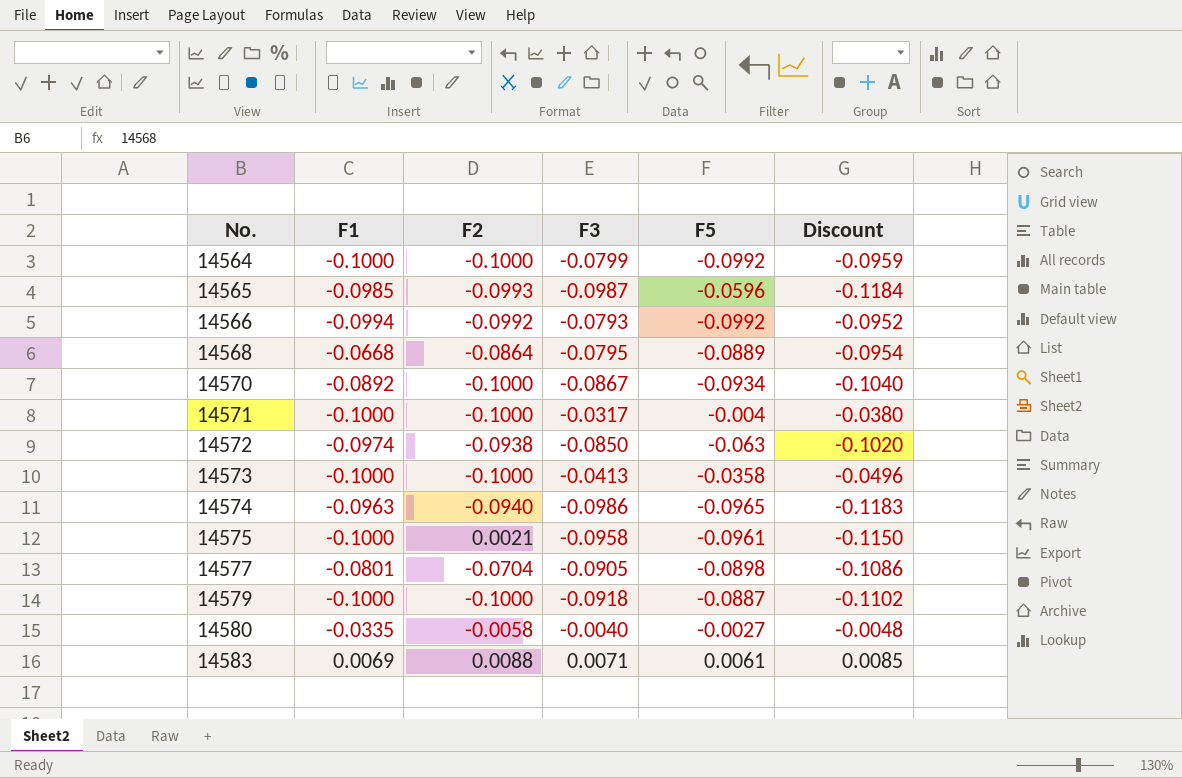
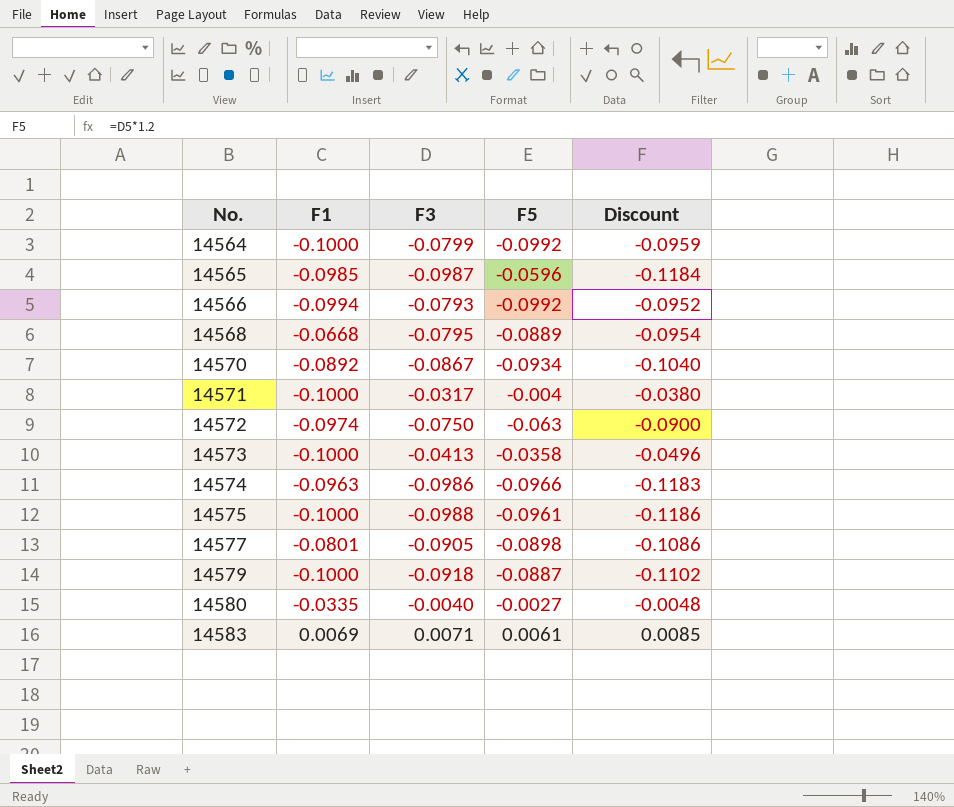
column F2 | position: 3 -> none
14572 | F3: -0.0850 -> -0.0750
14572 | Discount: -0.1020 -> -0.0900
14574 | F5: -0.0965 -> -0.0966
14575 | F3: -0.0958 -> -0.0988
14575 | Discount: -0.1150 -> -0.1186

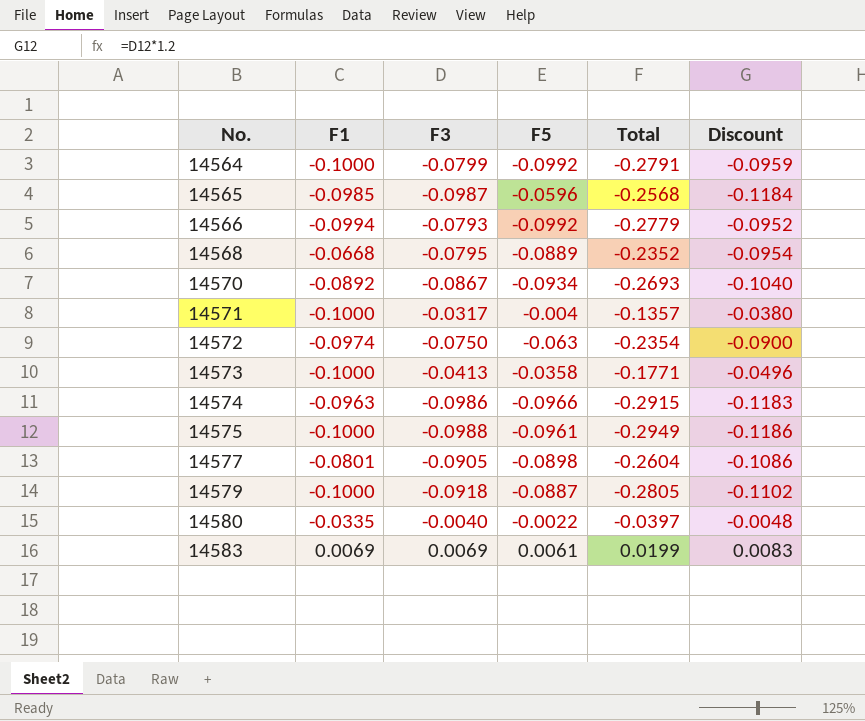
column Total | formula: none -> [F1] + [F3] + [F5]
14580 | F5: -0.0027 -> -0.0022
14583 | F3: 0.0071 -> 0.0069
14583 | Discount: 0.0085 -> 0.0083

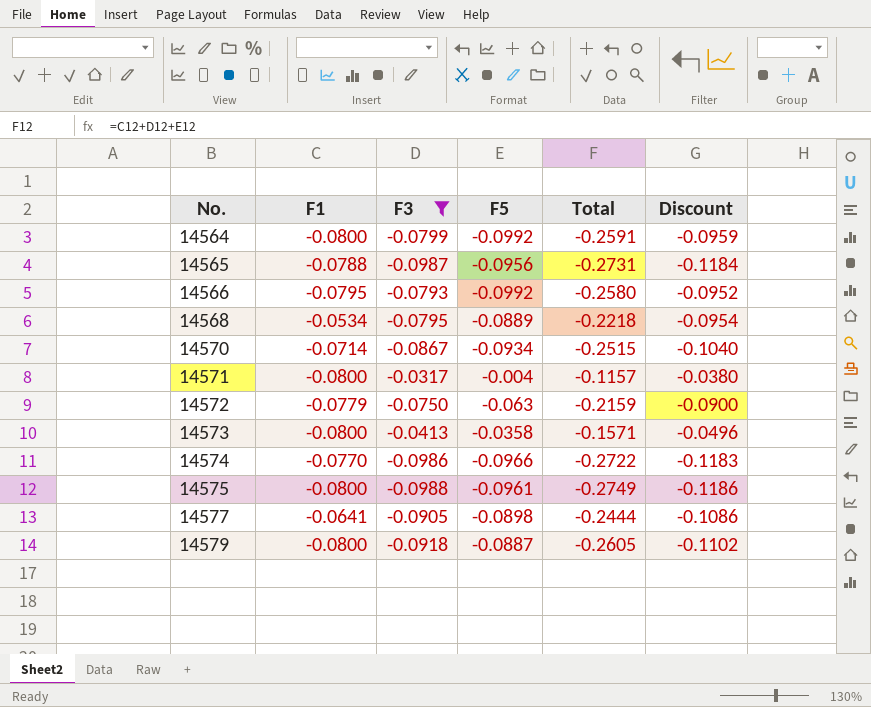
filter: none -> F3 <= -0.0317
14564 | F1: -0.1000 -> -0.0800
14564 | Total: -0.2791 -> -0.2591
14565 | F1: -0.0985 -> -0.0788
14565 | F5: -0.0596 -> -0.0956
14565 | Total: -0.2568 -> -0.2731
14566 | F1: -0.0994 -> -0.0795
14566 | Total: -0.2779 -> -0.2580
14568 | F1: -0.0668 -> -0.0534
14568 | Total: -0.2352 -> -0.2218
14570 | F1: -0.0892 -> -0.0714
14570 | Total: -0.2693 -> -0.2515
14571 | F1: -0.1000 -> -0.0800
14571 | Total: -0.1357 -> -0.1157
14572 | F1: -0.0974 -> -0.0779
14572 | Total: -0.2354 -> -0.2159
14573 | F1: -0.1000 -> -0.0800
14573 | Total: -0.1771 -> -0.1571
14574 | F1: -0.0963 -> -0.0770
14574 | Total: -0.2915 -> -0.2722
14575 | F1: -0.1000 -> -0.0800
14575 | Total: -0.2949 -> -0.2749
14577 | F1: -0.0801 -> -0.0641
14577 | Total: -0.2604 -> -0.2444
14579 | F1: -0.1000 -> -0.0800
14579 | Total: -0.2805 -> -0.2605

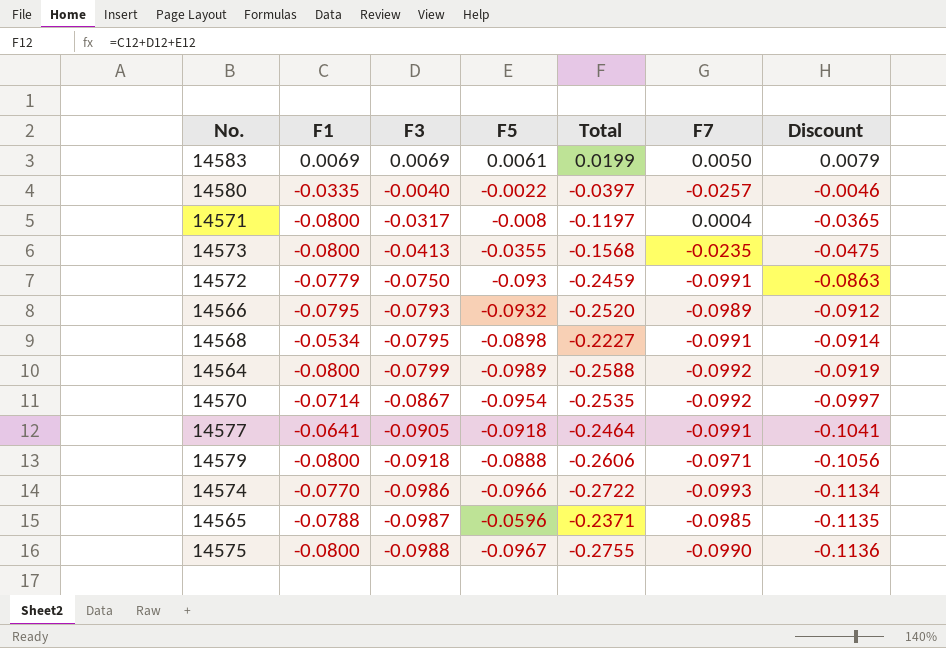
filter: F3 <= -0.0317 -> none
row order: No. ascending -> F3 descending
column F7 | position: none -> 6
column Discount | formula: [F3] * 1.2 -> [F3] * 1.15
14571 | F5: -0.004 -> -0.008
14571 | Total: -0.1157 -> -0.1197
14573 | F5: -0.0358 -> -0.0355
14573 | Total: -0.1571 -> -0.1568
14572 | F5: -0.063 -> -0.093
14572 | Total: -0.2159 -> -0.2459
14566 | F5: -0.0992 -> -0.0932
14566 | Total: -0.2580 -> -0.2520
14568 | F5: -0.0889 -> -0.0898
14568 | Total: -0.2218 -> -0.2227
14564 | F5: -0.0992 -> -0.0989
14564 | Total: -0.2591 -> -0.2588
14570 | F5: -0.0934 -> -0.0954
14570 | Total: -0.2515 -> -0.2535
14577 | F5: -0.0898 -> -0.0918
14577 | Total: -0.2444 -> -0.2464
14579 | F5: -0.0887 -> -0.0888
14579 | Total: -0.2605 -> -0.2606
14565 | F5: -0.0956 -> -0.0596
14565 | Total: -0.2731 -> -0.2371
14575 | F5: -0.0961 -> -0.0967
14575 | Total: -0.2749 -> -0.2755

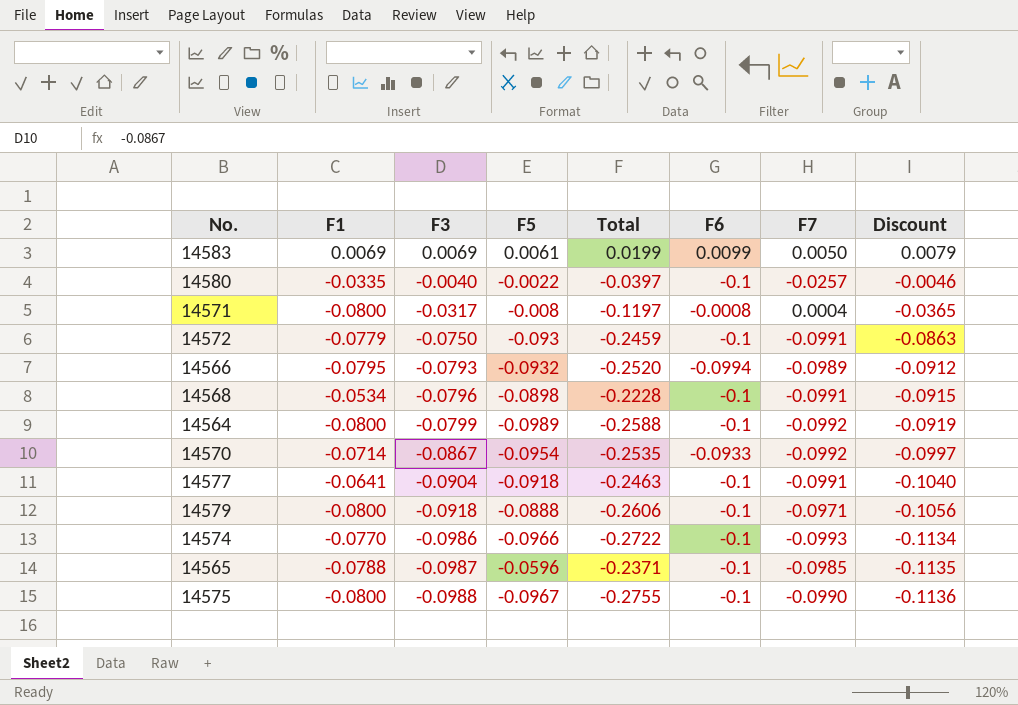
column F6 | position: none -> 6
row 14573: -0.0800 | -0.0413 | -0.0355 | -0.1568 | -0.0235 | -0.0475 -> none
14568 | F3: -0.0795 -> -0.0796
14568 | Total: -0.2227 -> -0.2228
14568 | Discount: -0.0914 -> -0.0915
14577 | F3: -0.0905 -> -0.0904
14577 | Total: -0.2464 -> -0.2463
14577 | Discount: -0.1041 -> -0.1040

